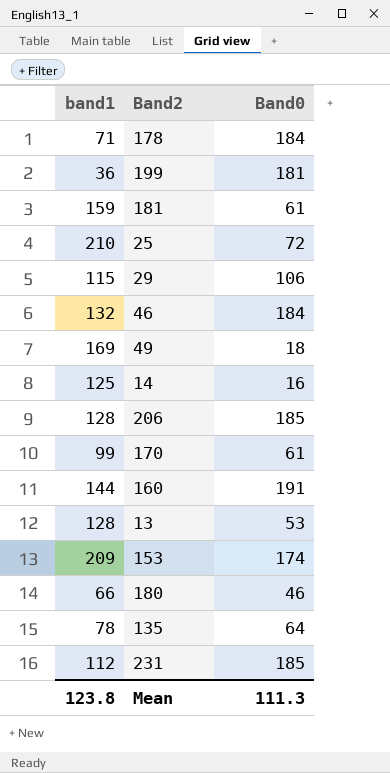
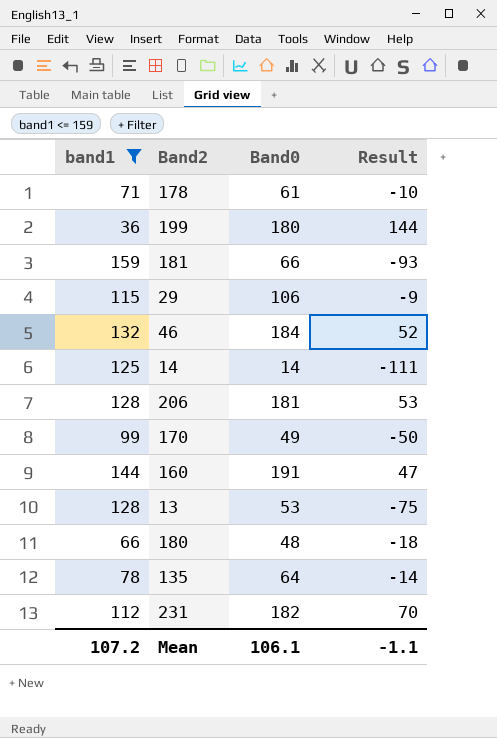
filter: none -> band1 <= 159
column Result | formula: none -> [Band0] - [band1]
178 | Band0: 184 -> 61
199 | Band0: 181 -> 180
181 | Band0: 61 -> 66
14 | Band0: 16 -> 14
206 | Band0: 185 -> 181
170 | Band0: 61 -> 49
180 | Band0: 46 -> 48
231 | Band0: 185 -> 182
Mean | band1: 123.8 -> 107.2
Mean | Band0: 111.3 -> 106.1

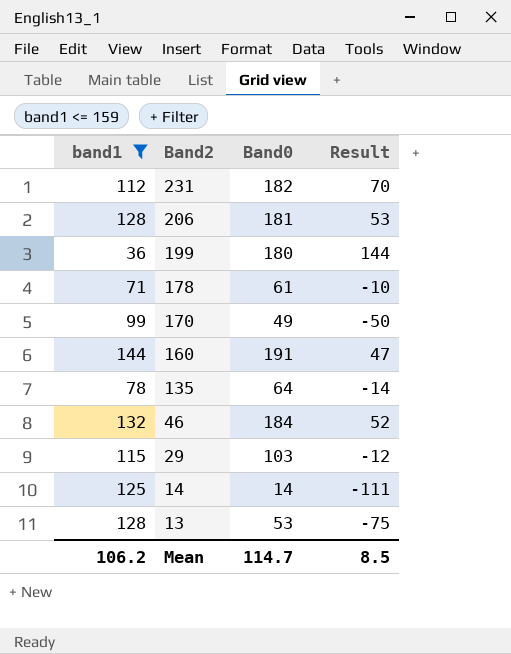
row order: none -> Band2 descending
row 181: 159 | 66 | -93 -> none
row 180: 66 | 48 | -18 -> none
29 | Band0: 106 -> 103
29 | Result: -9 -> -12
Mean | band1: 107.2 -> 106.2
Mean | Band0: 106.1 -> 114.7
Mean | Result: -1.1 -> 8.5

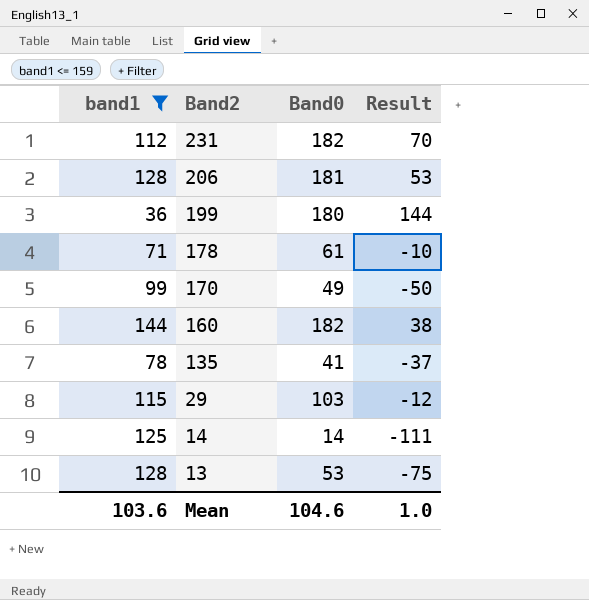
row 46: 132 | 184 | 52 -> none
160 | Band0: 191 -> 182
160 | Result: 47 -> 38
135 | Band0: 64 -> 41
135 | Result: -14 -> -37
Mean | band1: 106.2 -> 103.6
Mean | Band0: 114.7 -> 104.6
Mean | Result: 8.5 -> 1.0

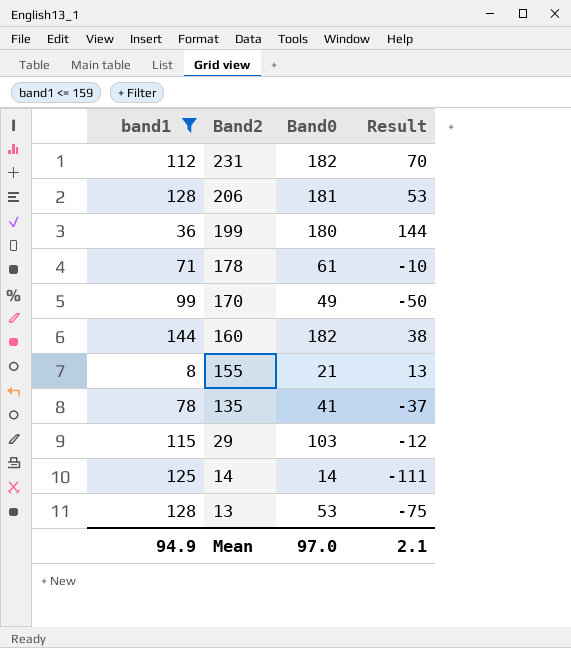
row 155: none -> 8 | 21 | 13
Mean | band1: 103.6 -> 94.9
Mean | Band0: 104.6 -> 97.0
Mean | Result: 1.0 -> 2.1

